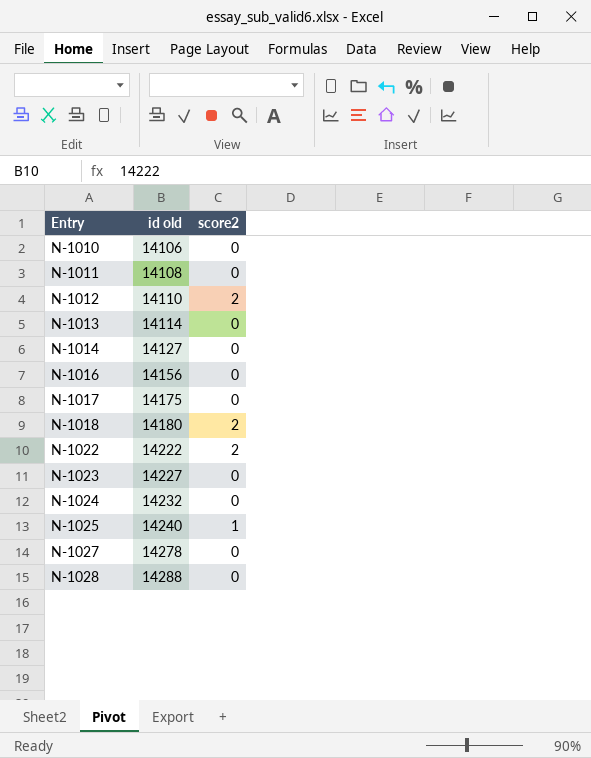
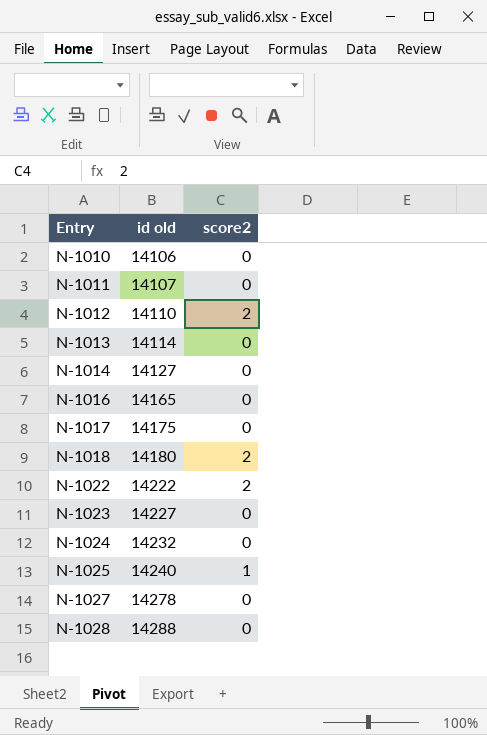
N-1011 | id old: 14108 -> 14107
N-1016 | id old: 14156 -> 14165

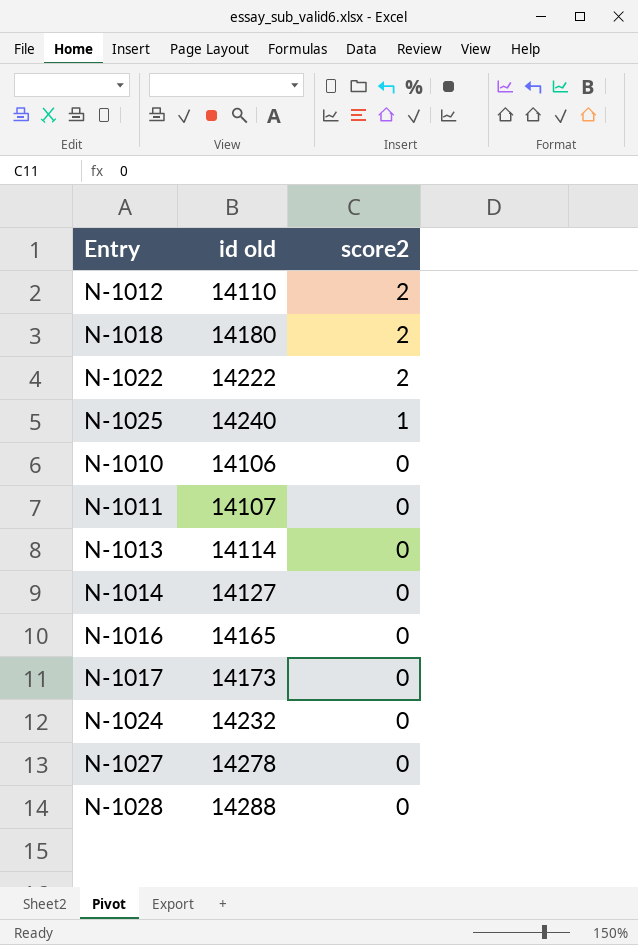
row order: Entry ascending -> score2 descending
row N-1023: 14227 | 0 -> none
N-1017 | id old: 14175 -> 14173

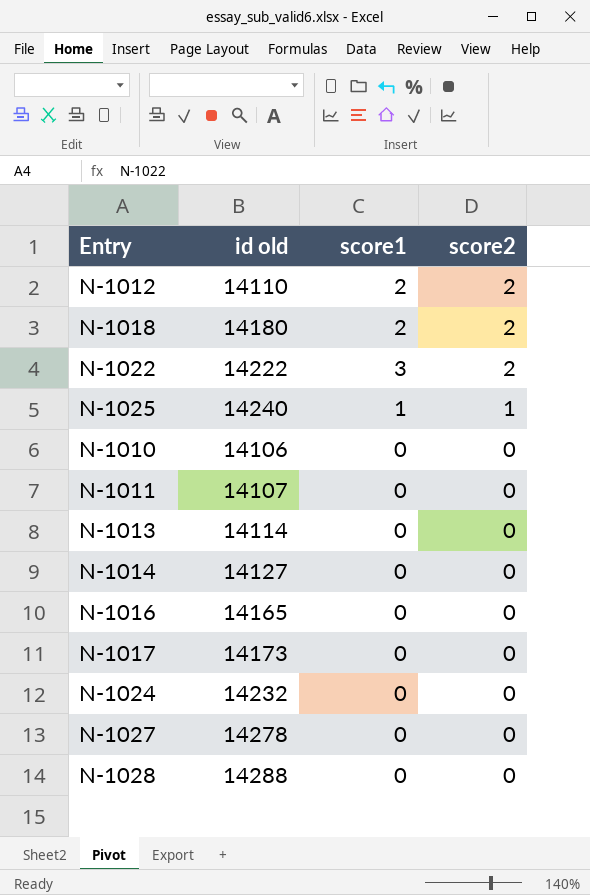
column score1 | position: none -> 3

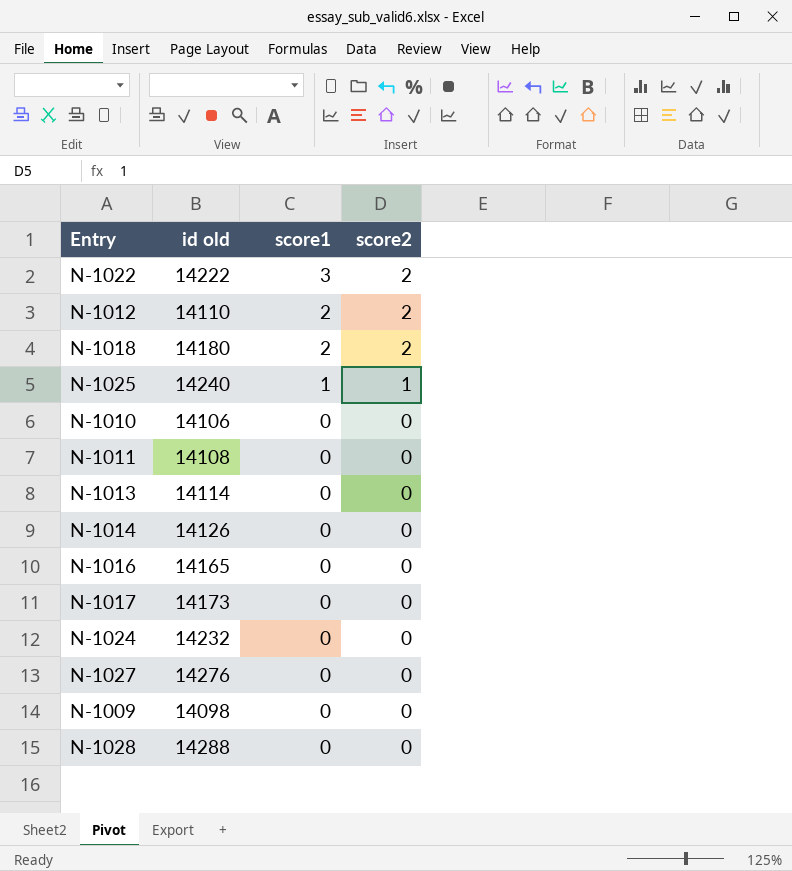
row order: score2 descending -> score1 descending
N-1011 | id old: 14107 -> 14108
N-1014 | id old: 14127 -> 14126
N-1027 | id old: 14278 -> 14276
row N-1009: none -> 14098 | 0 | 0

